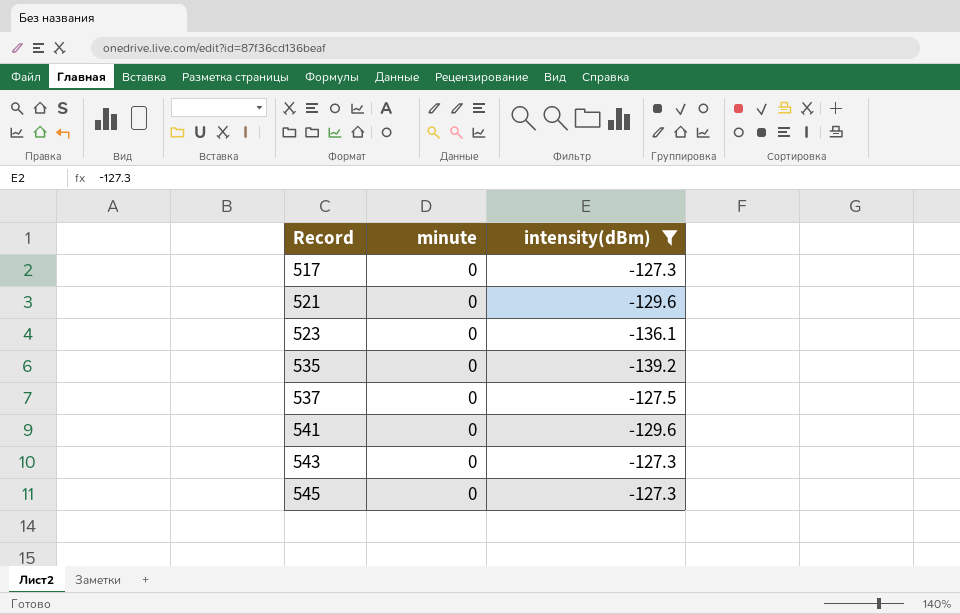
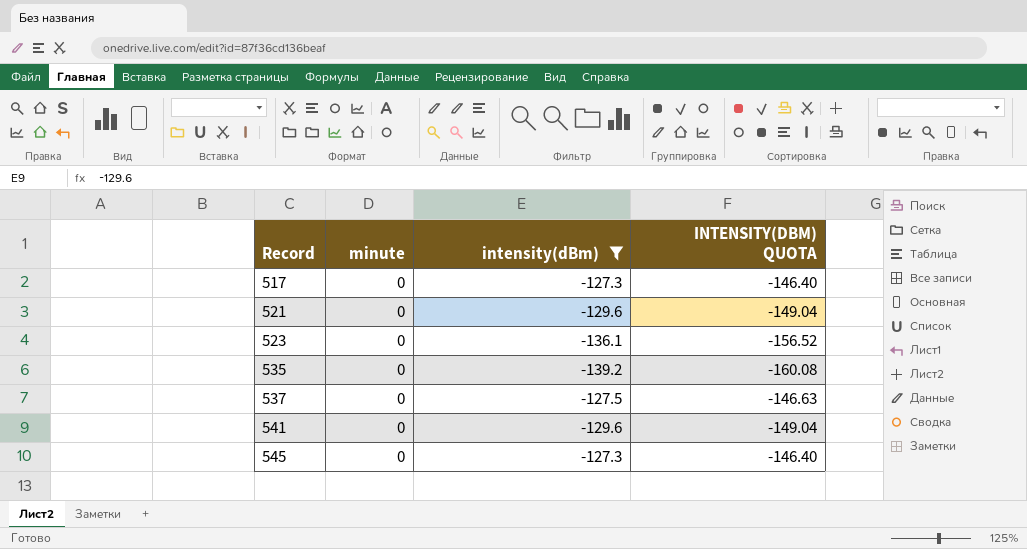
column INTENSITY(DBM) QUOTA | formula: none -> [intensity(dBm)] * 1.15
row 543: 0 | -127.3 -> none

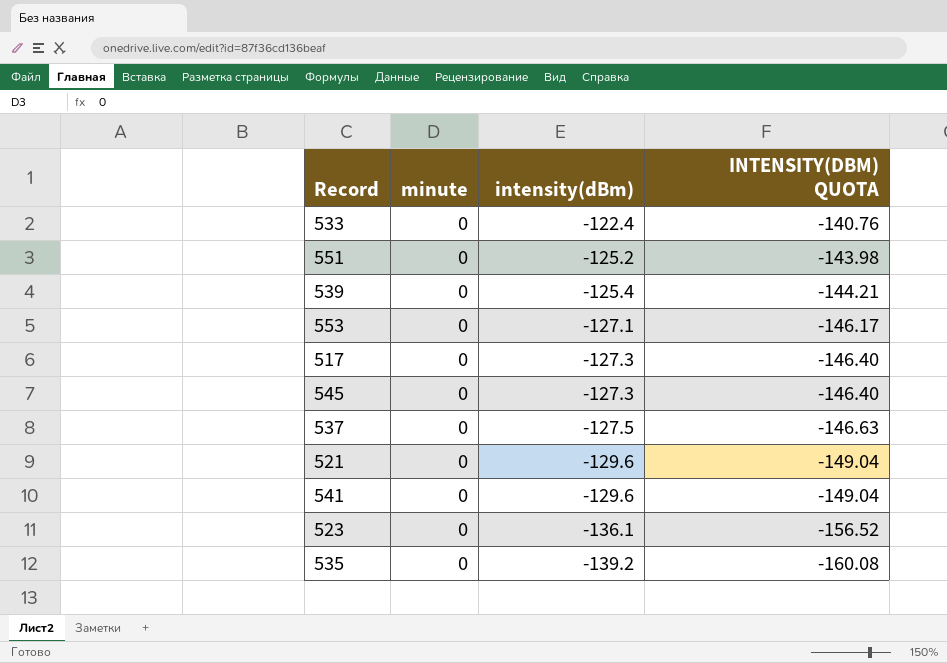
filter: intensity(dBm) <= -127.3 -> none
row order: Record ascending -> intensity(dBm) descending

